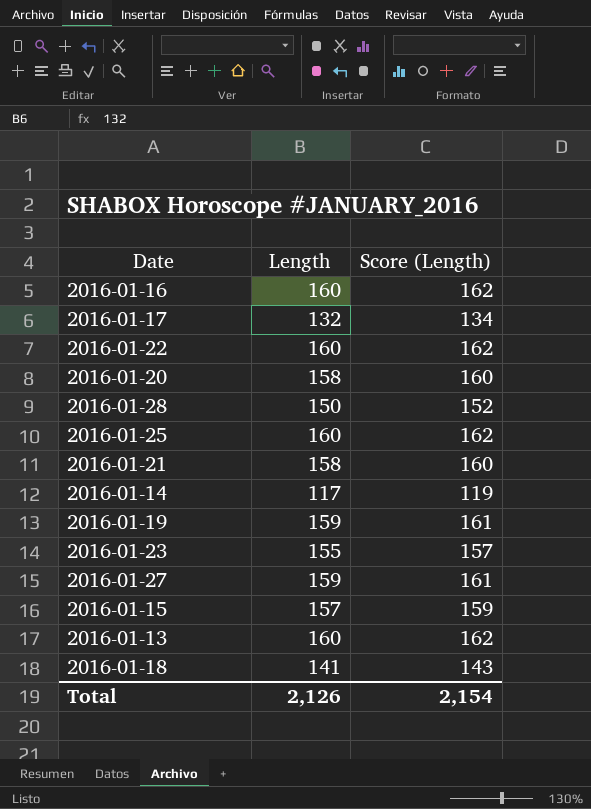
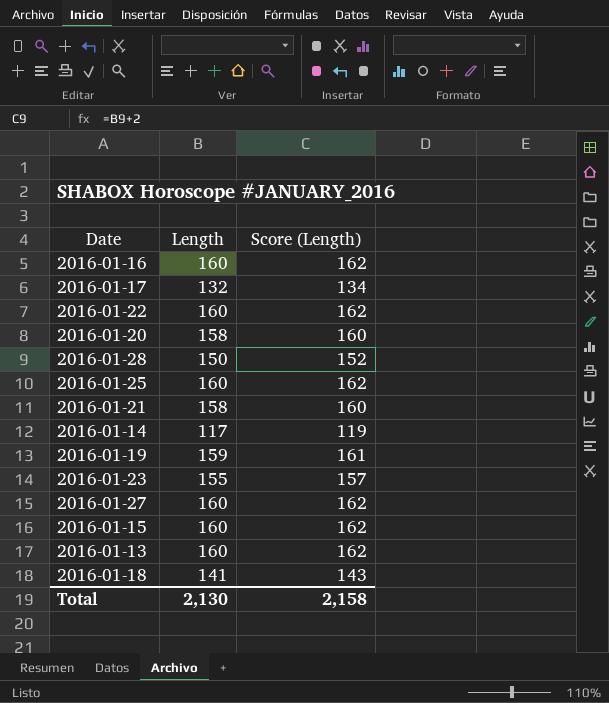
2016-01-27 | Length: 159 -> 160
2016-01-27 | Score (Length): 161 -> 162
2016-01-15 | Length: 157 -> 160
2016-01-15 | Score (Length): 159 -> 162
Total | Length: 2,126 -> 2,130
Total | Score (Length): 2,154 -> 2,158

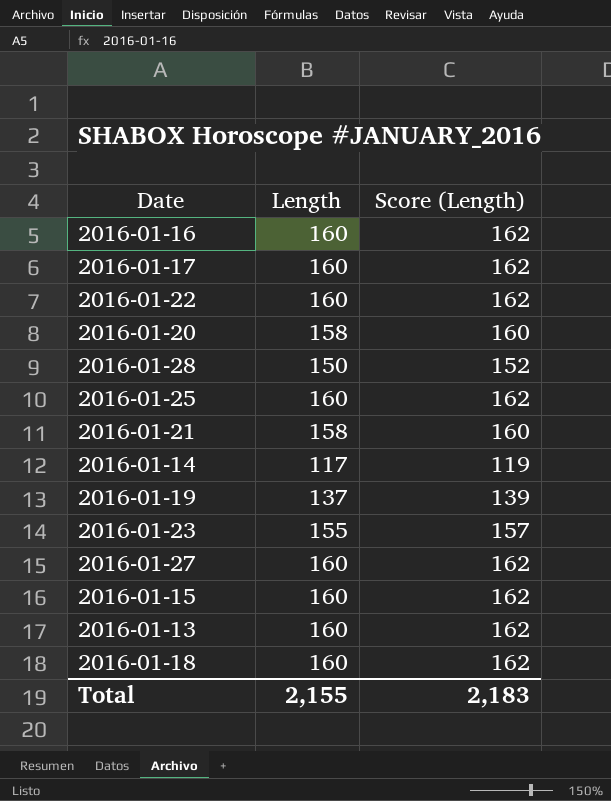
2016-01-17 | Length: 132 -> 160
2016-01-17 | Score (Length): 134 -> 162
2016-01-19 | Length: 159 -> 137
2016-01-19 | Score (Length): 161 -> 139
2016-01-18 | Length: 141 -> 160
2016-01-18 | Score (Length): 143 -> 162
Total | Length: 2,130 -> 2,155
Total | Score (Length): 2,158 -> 2,183

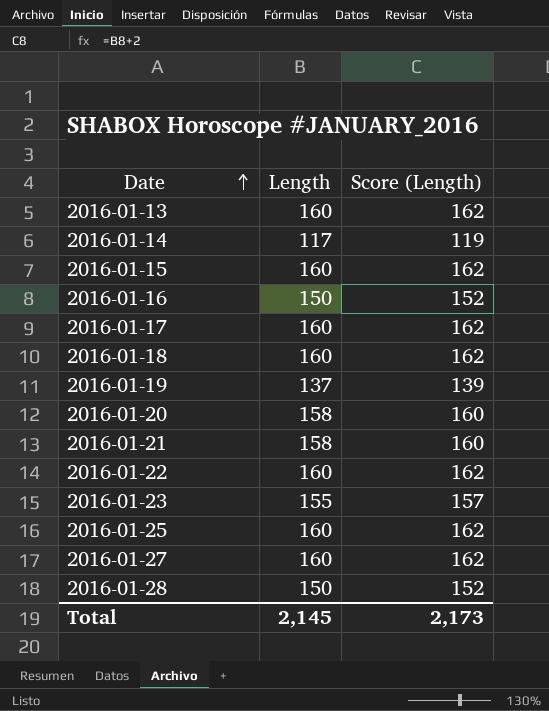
row order: none -> Date ascending
2016-01-16 | Length: 160 -> 150
2016-01-16 | Score (Length): 162 -> 152
Total | Length: 2,155 -> 2,145
Total | Score (Length): 2,183 -> 2,173

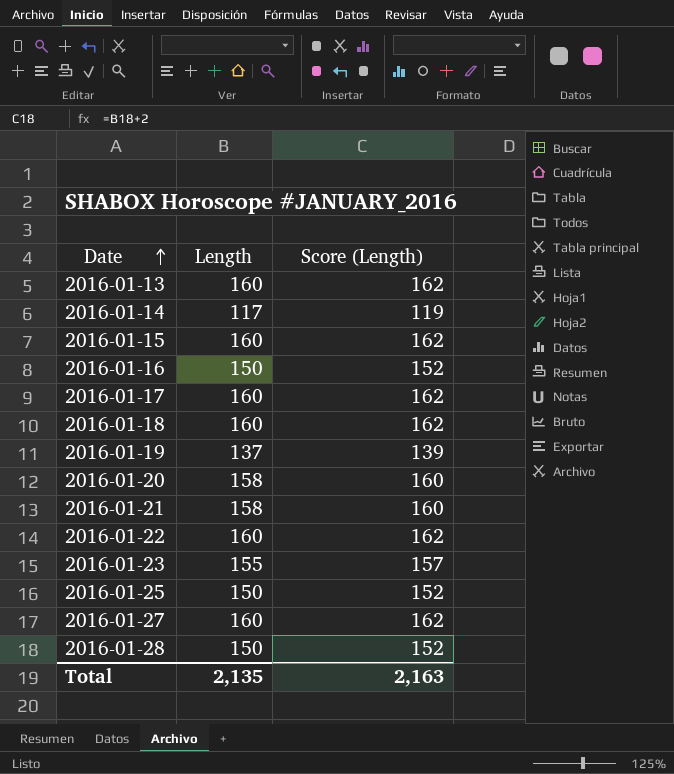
2016-01-25 | Length: 160 -> 150
2016-01-25 | Score (Length): 162 -> 152
Total | Length: 2,145 -> 2,135
Total | Score (Length): 2,173 -> 2,163

